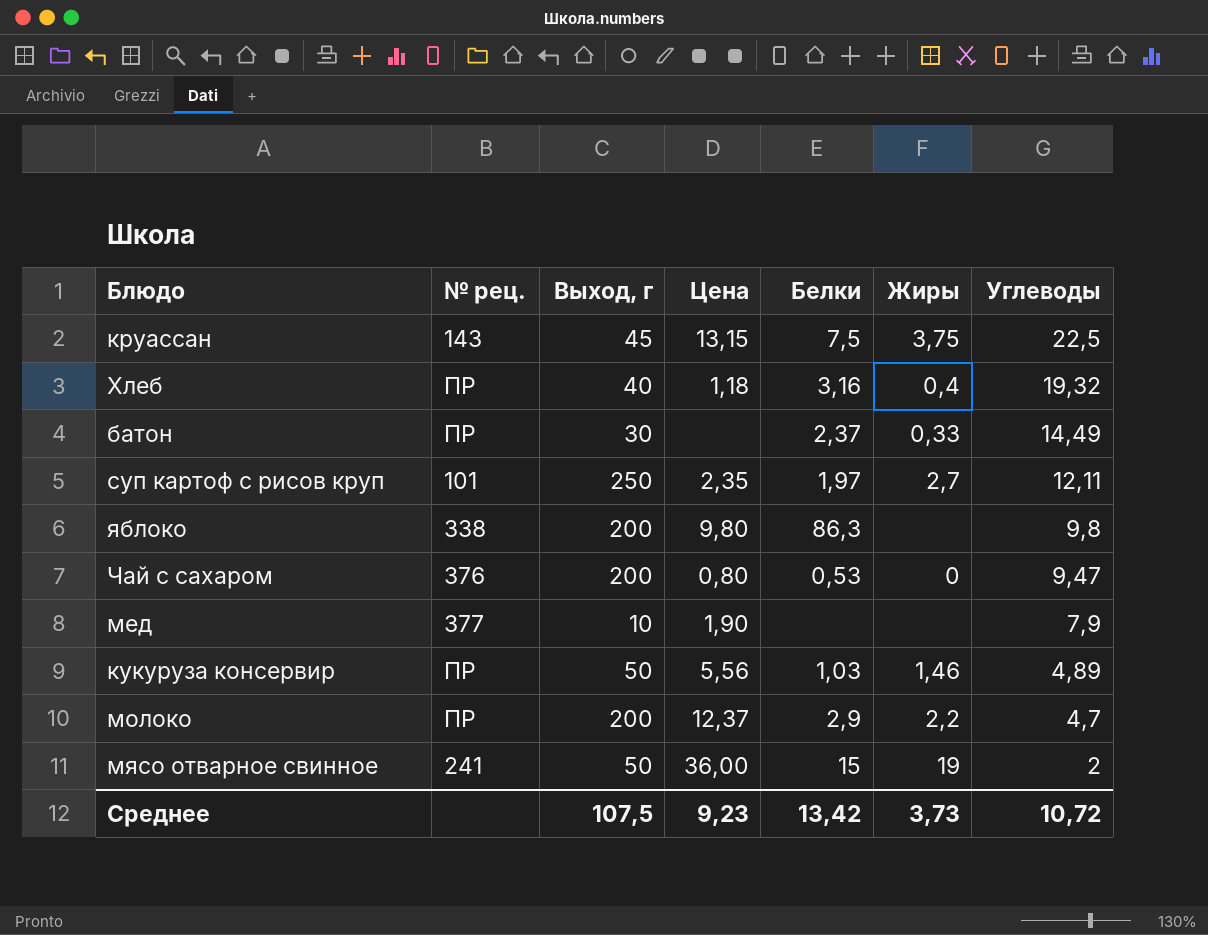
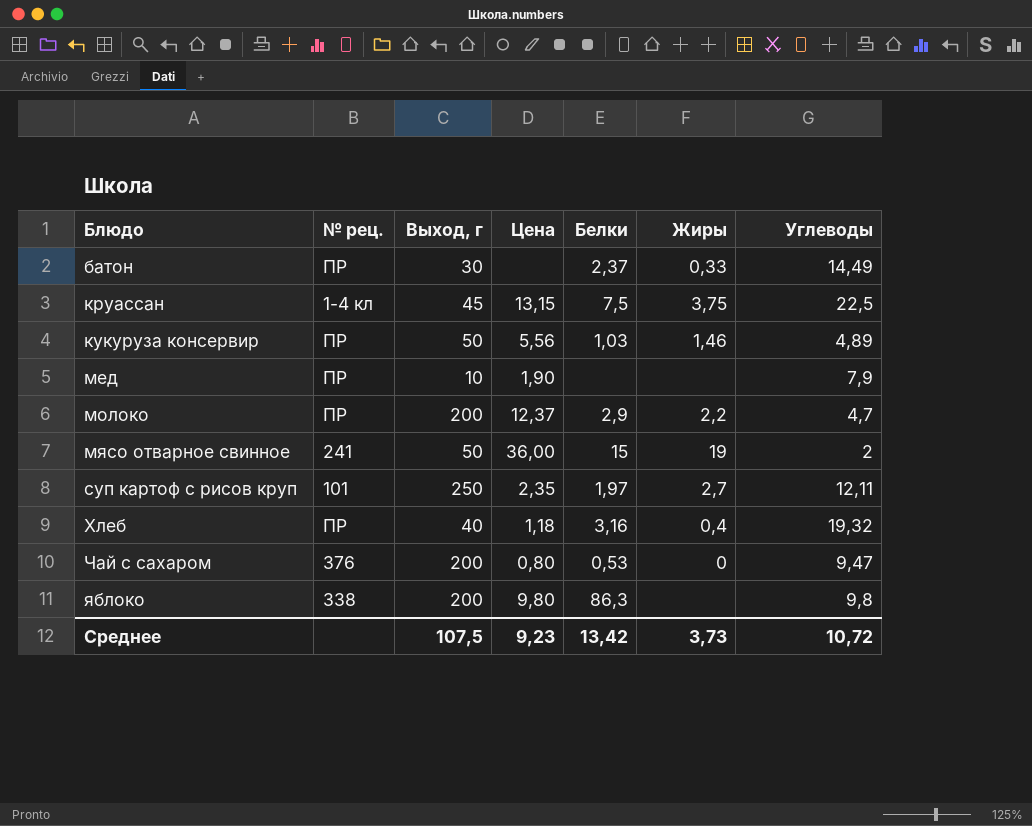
row order: Углеводы descending -> Блюдо ascending
круассан | № рец.: 143 -> 1-4 кл
мед | № рец.: 377 -> ПР

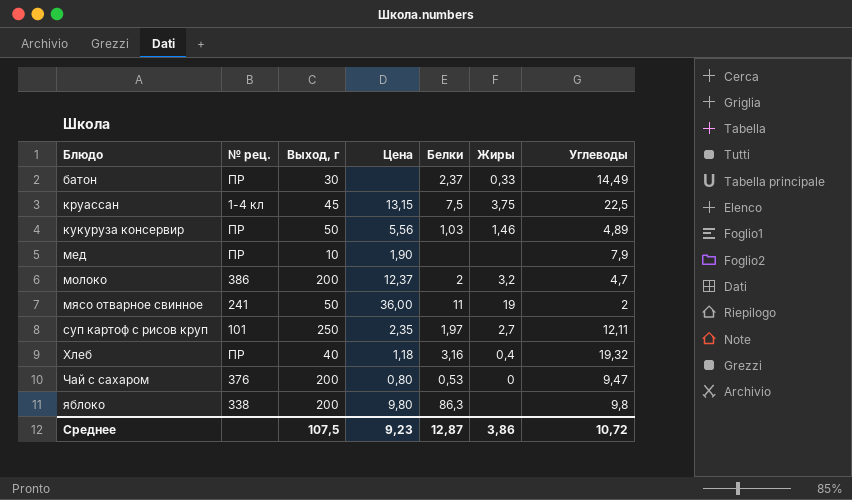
молоко | № рец.: ПР -> 386
молоко | Белки: 2,9 -> 2
молоко | Жиры: 2,2 -> 3,2
мясо отварное свинное | Белки: 15 -> 11
Среднее | Белки: 13,42 -> 12,87
Среднее | Жиры: 3,73 -> 3,86

